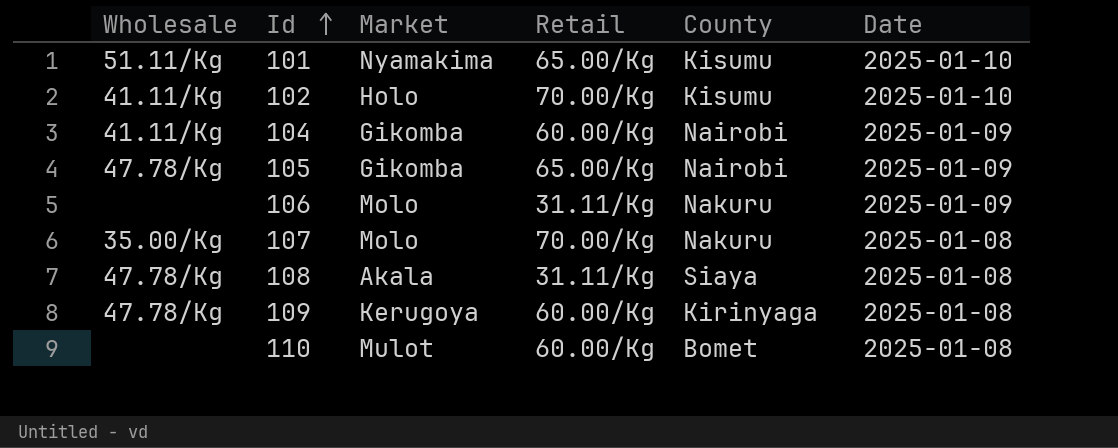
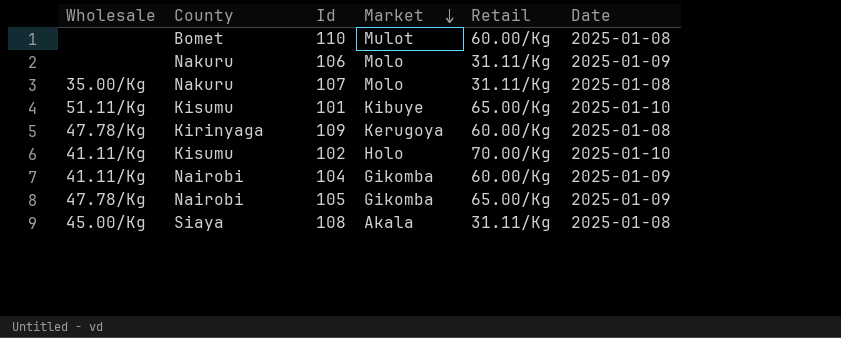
row order: Id ascending -> Market descending
column County | position: 5 -> 2
107 | Retail: 70.00/Kg -> 31.11/Kg
101 | Market: Nyamakima -> Kibuye
108 | Wholesale: 47.78/Kg -> 45.00/Kg

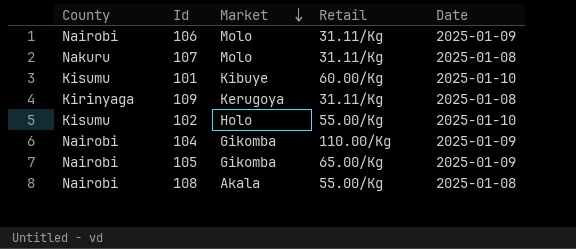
column Wholesale | position: 1 -> none
row 110: none | Bomet | Mulot | 60.00/Kg | 2025-01-08 -> none
106 | County: Nakuru -> Nairobi
101 | Retail: 65.00/Kg -> 60.00/Kg
109 | Retail: 60.00/Kg -> 31.11/Kg
102 | Retail: 70.00/Kg -> 55.00/Kg
104 | Retail: 60.00/Kg -> 110.00/Kg
108 | County: Siaya -> Nairobi
108 | Retail: 31.11/Kg -> 55.00/Kg

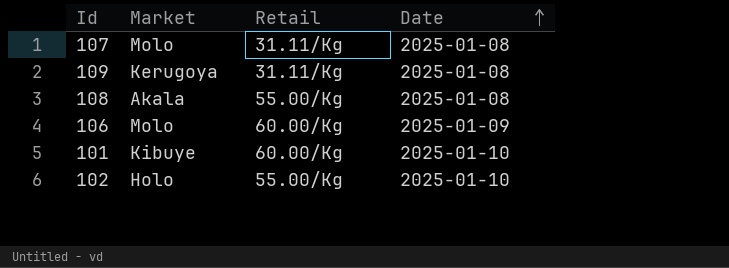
row order: Market descending -> Date ascending
column County | position: 1 -> none
row 104: Nairobi | Gikomba | 110.00/Kg | 2025-01-09 -> none
row 105: Nairobi | Gikomba | 65.00/Kg | 2025-01-09 -> none
106 | Retail: 31.11/Kg -> 60.00/Kg

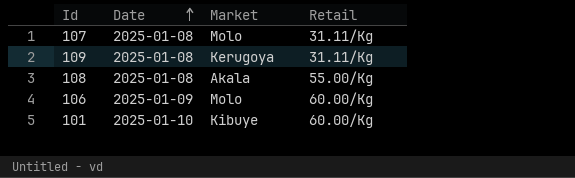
column Date | position: 4 -> 2
row 102: Holo | 55.00/Kg | 2025-01-10 -> none

